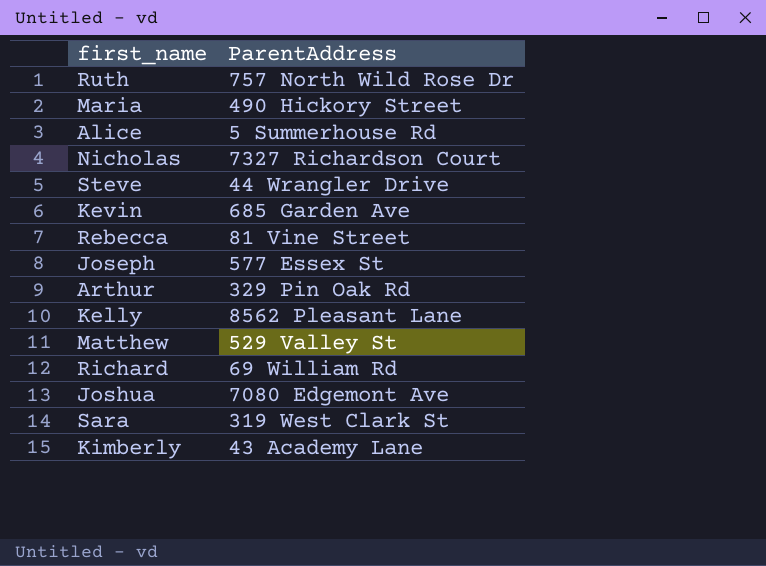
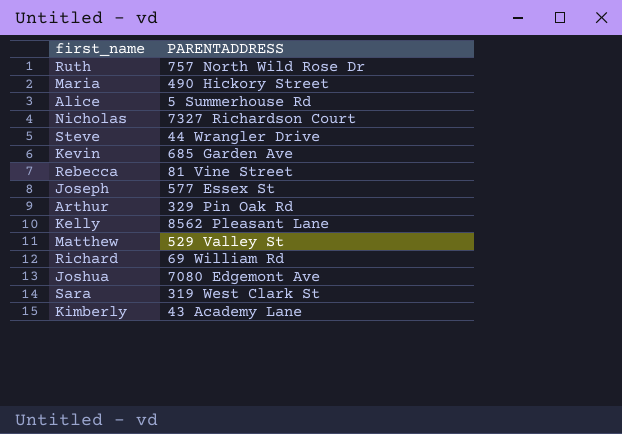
column name: ParentAddress -> PARENTADDRESS

